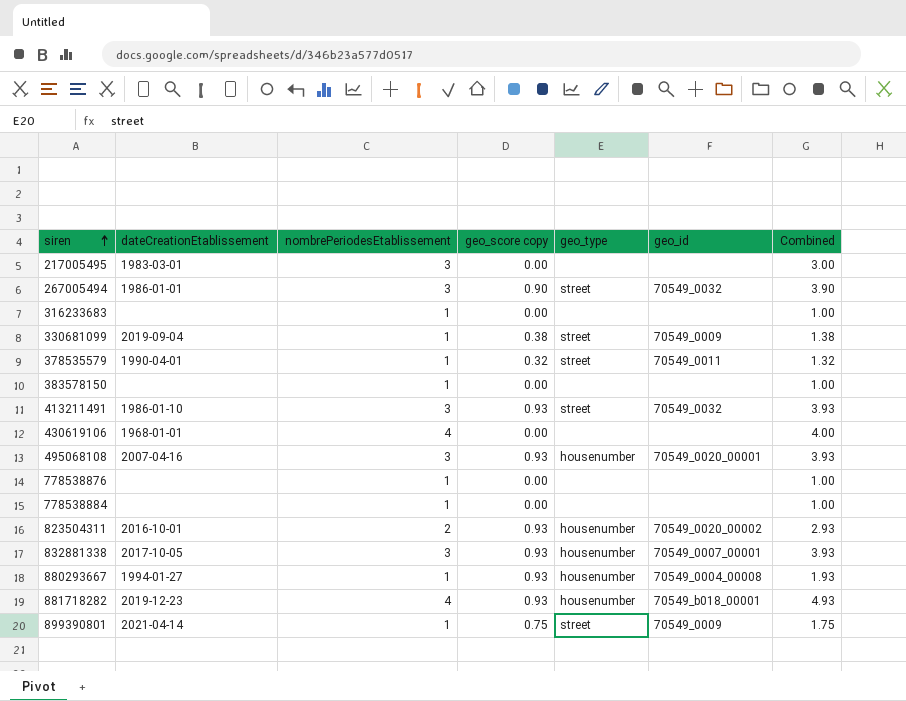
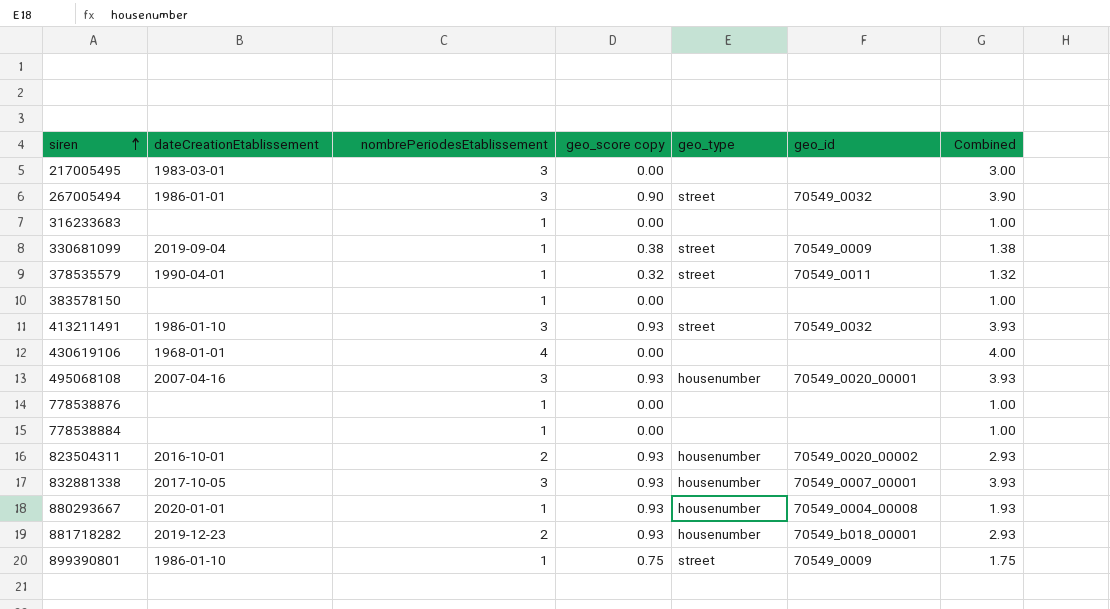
880293667 | dateCreationEtablissement: 1994-01-27 -> 2020-01-01
881718282 | nombrePeriodesEtablissement: 4 -> 2
881718282 | Combined: 4.93 -> 2.93
899390801 | dateCreationEtablissement: 2021-04-14 -> 1986-01-10

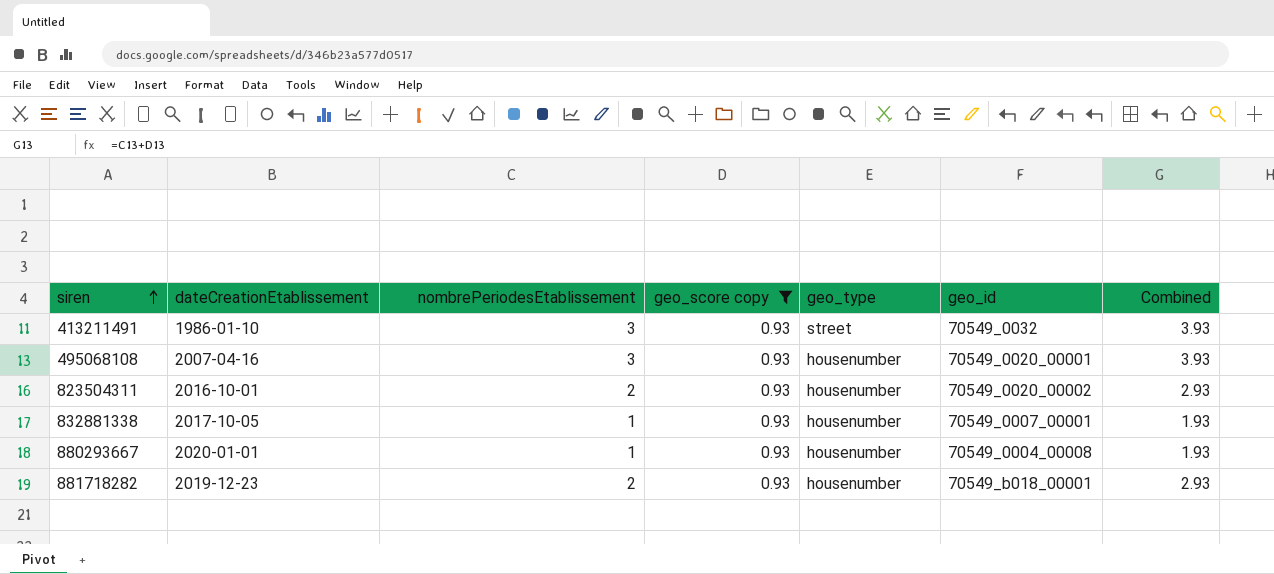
filter: none -> geo_score copy = 0.93
832881338 | nombrePeriodesEtablissement: 3 -> 1
832881338 | Combined: 3.93 -> 1.93

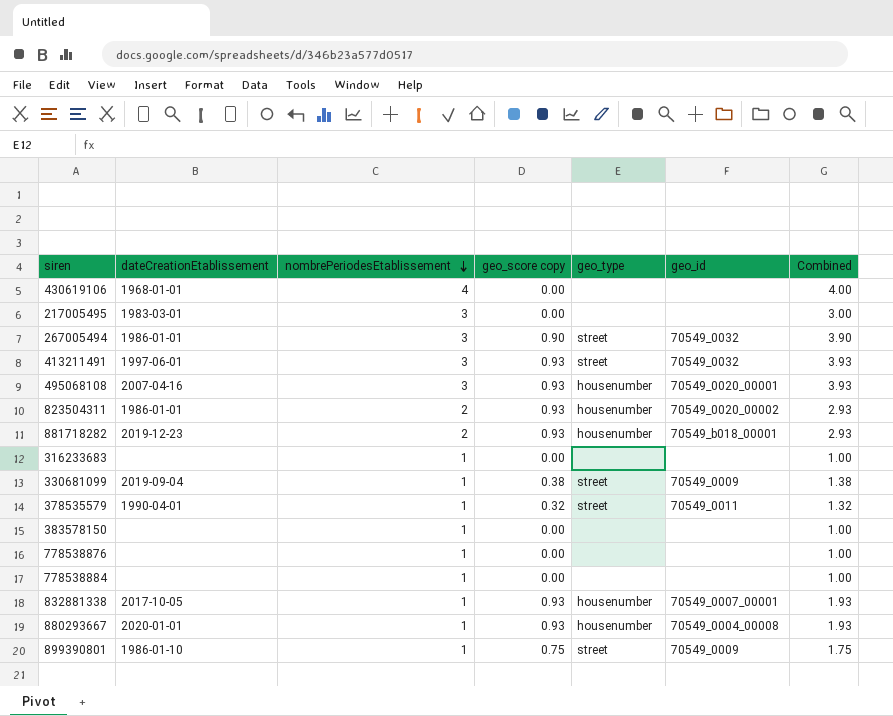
filter: geo_score copy = 0.93 -> none
row order: siren ascending -> nombrePeriodesEtablissement descending
413211491 | dateCreationEtablissement: 1986-01-10 -> 1997-06-01
823504311 | dateCreationEtablissement: 2016-10-01 -> 1986-01-01

